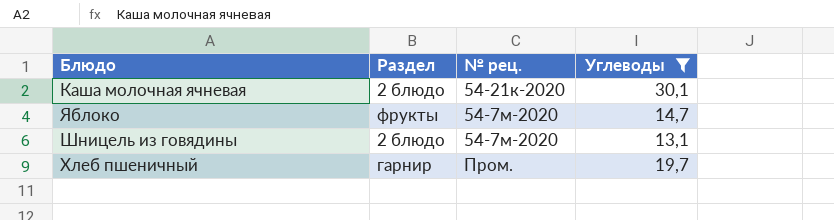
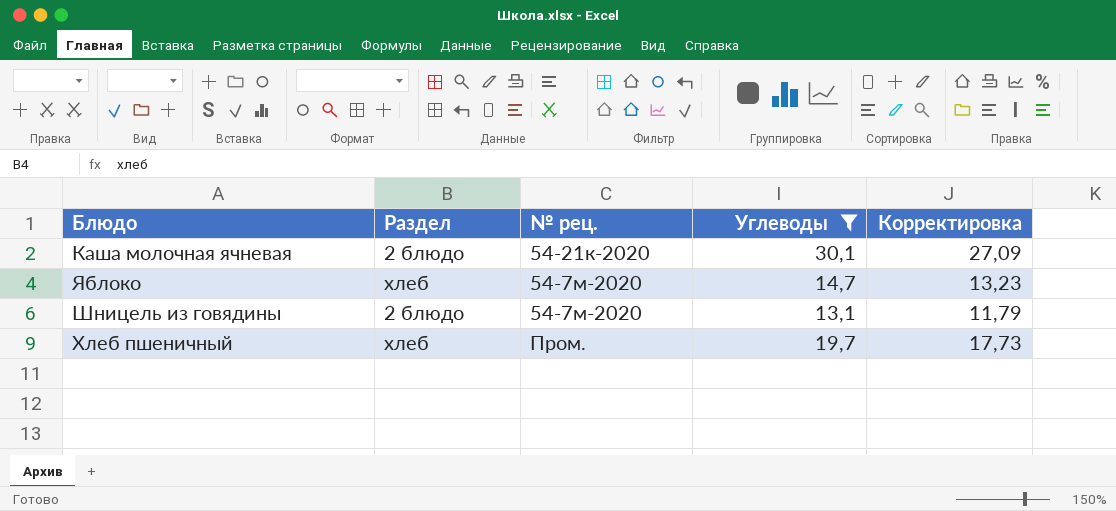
column Корректировка | formula: none -> [Углеводы] * 0,9
Яблоко | Раздел: фрукты -> хлеб
Хлеб пшеничный | Раздел: гарнир -> хлеб

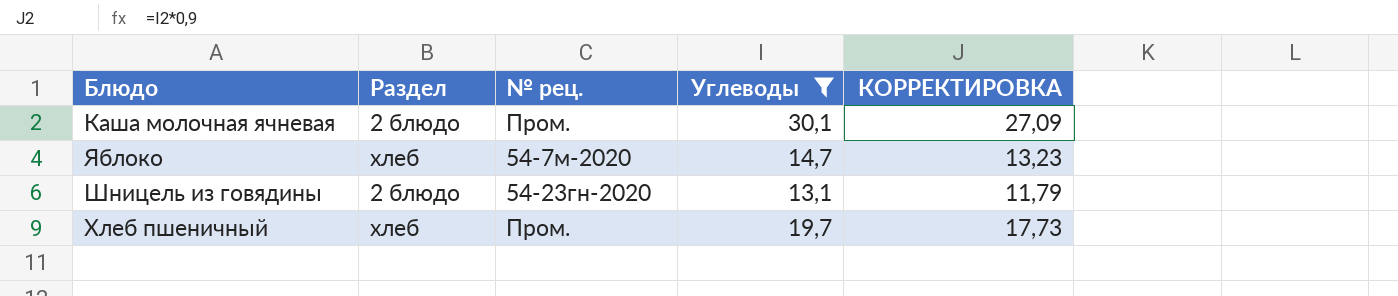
column name: Корректировка -> КОРРЕКТИРОВКА
Каша молочная ячневая | № рец.: 54-21к-2020 -> Пром.
Шницель из говядины | № рец.: 54-7м-2020 -> 54-23гн-2020

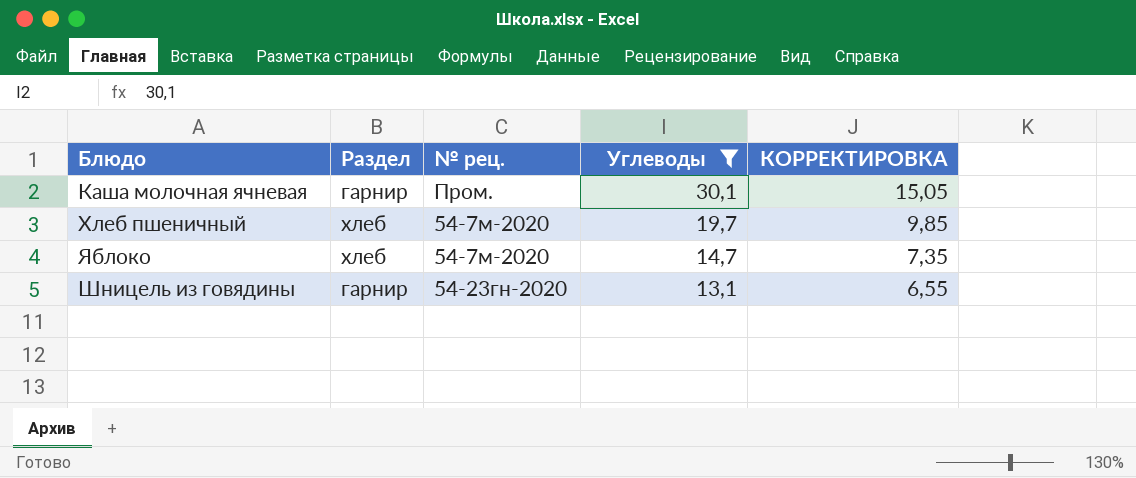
row order: none -> Углеводы descending
column КОРРЕКТИРОВКА | formula: [Углеводы] * 0,9 -> [Углеводы] * 0,5
Каша молочная ячневая | Раздел: 2 блюдо -> гарнир
Хлеб пшеничный | № рец.: Пром. -> 54-7м-2020
Шницель из говядины | Раздел: 2 блюдо -> гарнир

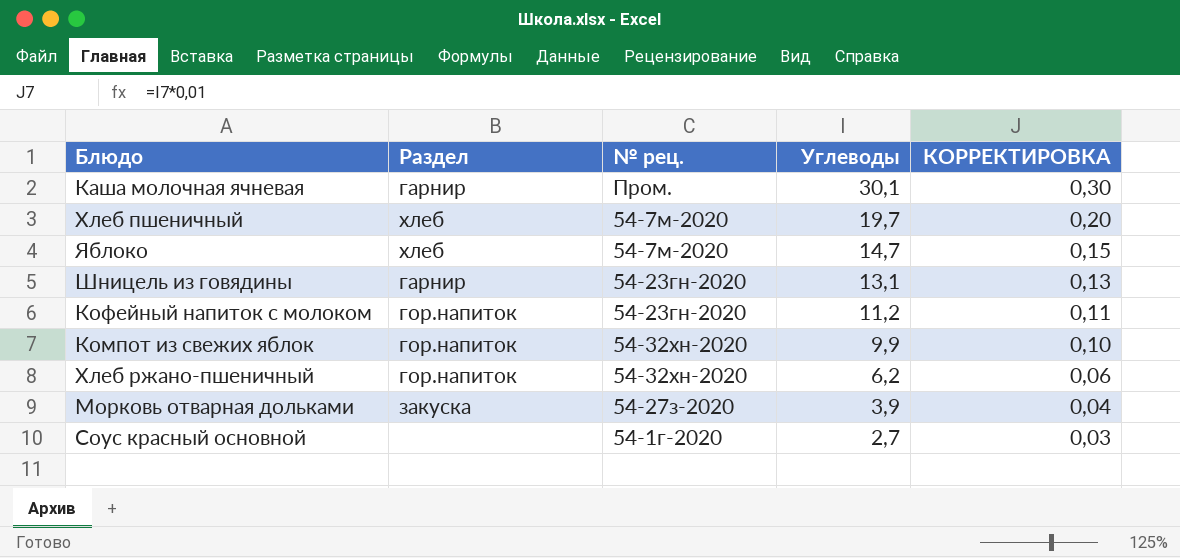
filter: Углеводы >= 13,1 -> none
column КОРРЕКТИРОВКА | formula: [Углеводы] * 0,5 -> [Углеводы] * 0,01

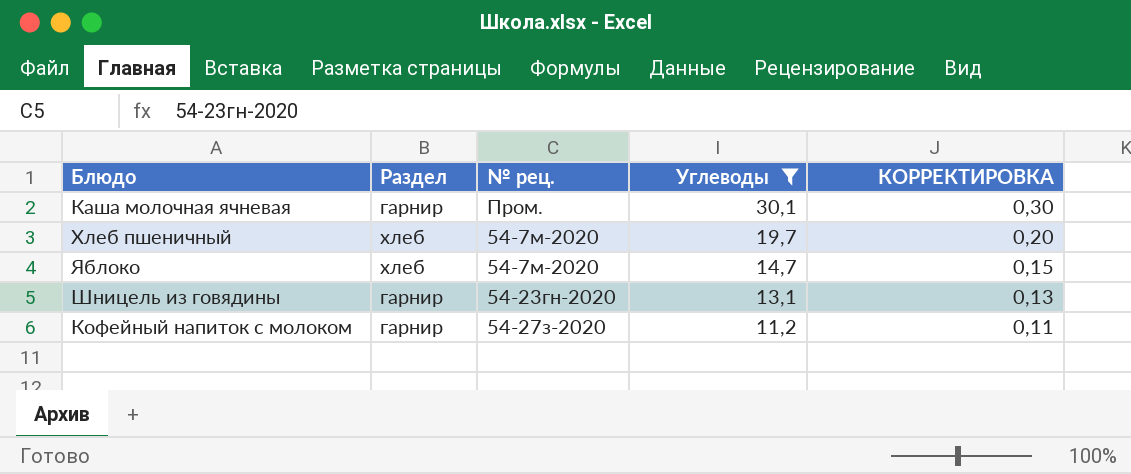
filter: none -> Углеводы >= 11,2
Кофейный напиток с молоком | Раздел: гор.напиток -> гарнир
Кофейный напиток с молоком | № рец.: 54-23гн-2020 -> 54-27з-2020

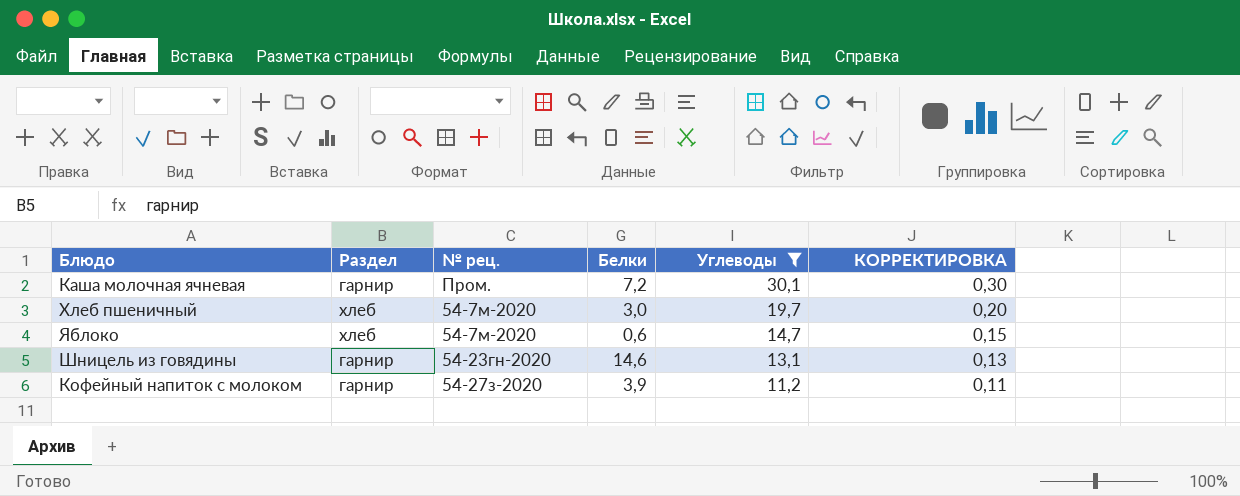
column Белки | position: none -> 4

